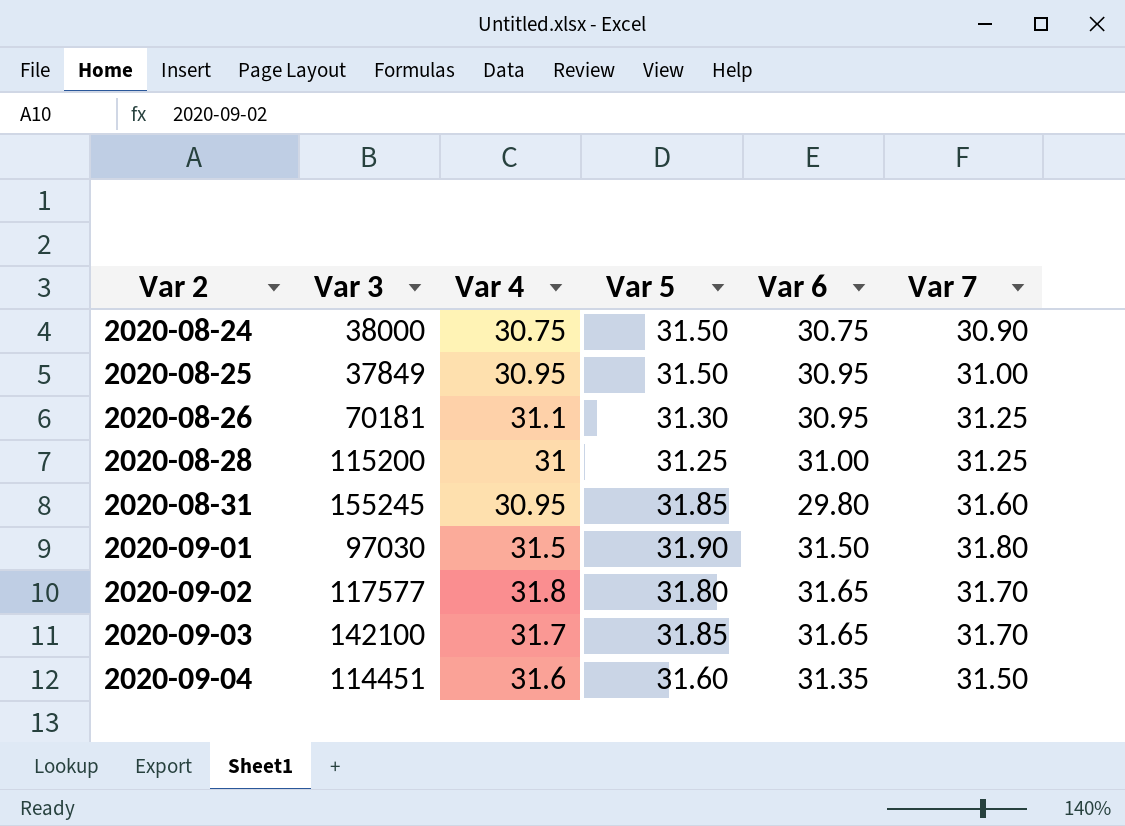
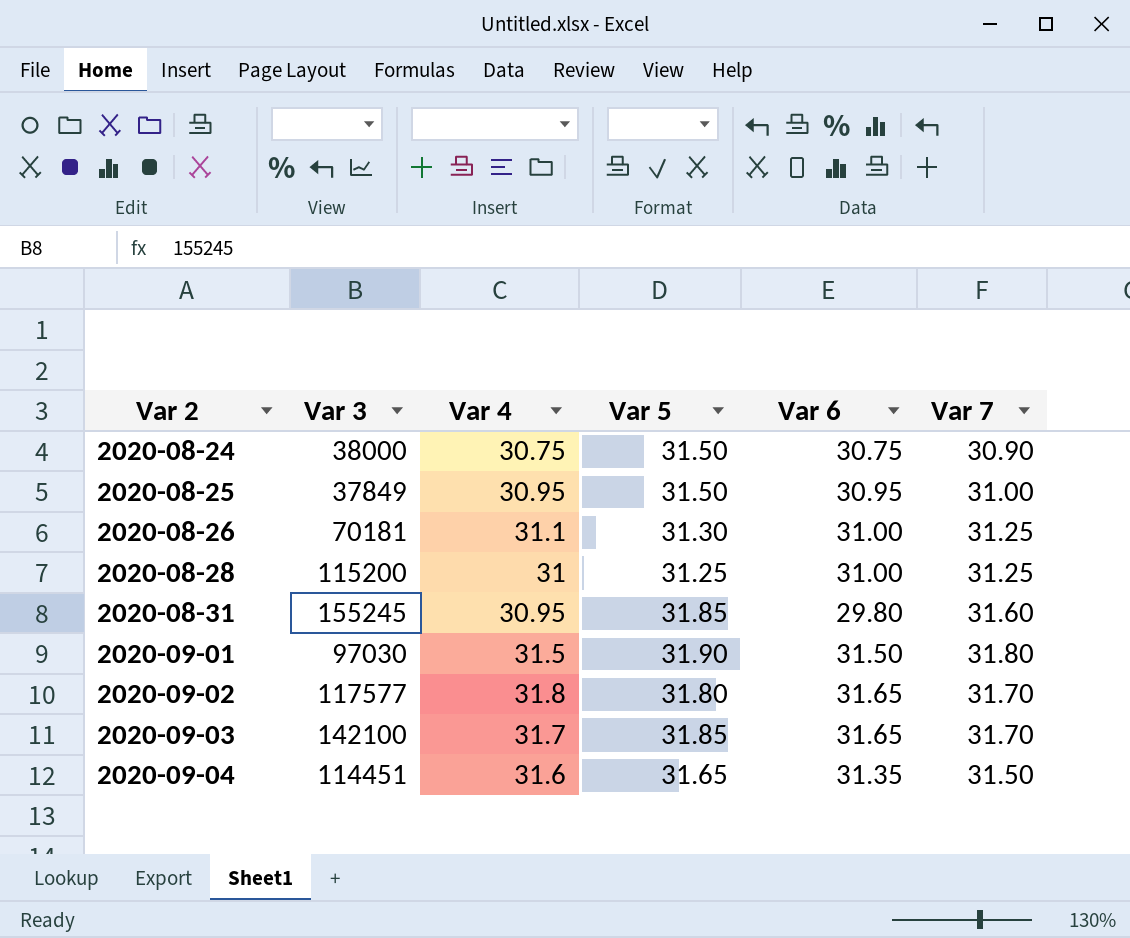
2020-08-26 | Var 6: 30.95 -> 31.00
2020-09-04 | Var 5: 31.60 -> 31.65

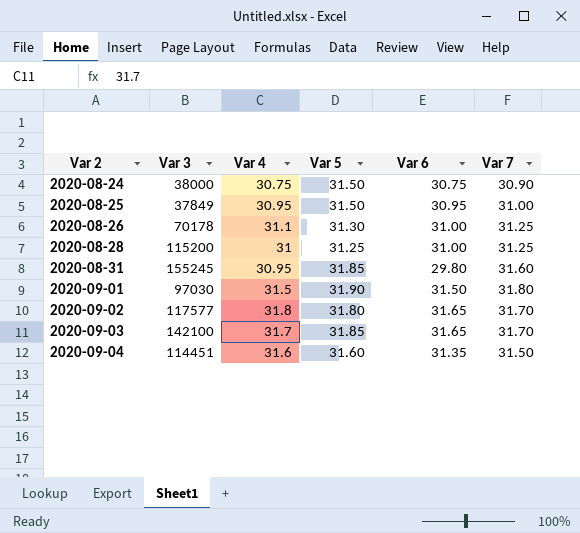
2020-08-26 | Var 3: 70181 -> 70178
2020-09-04 | Var 5: 31.65 -> 31.60

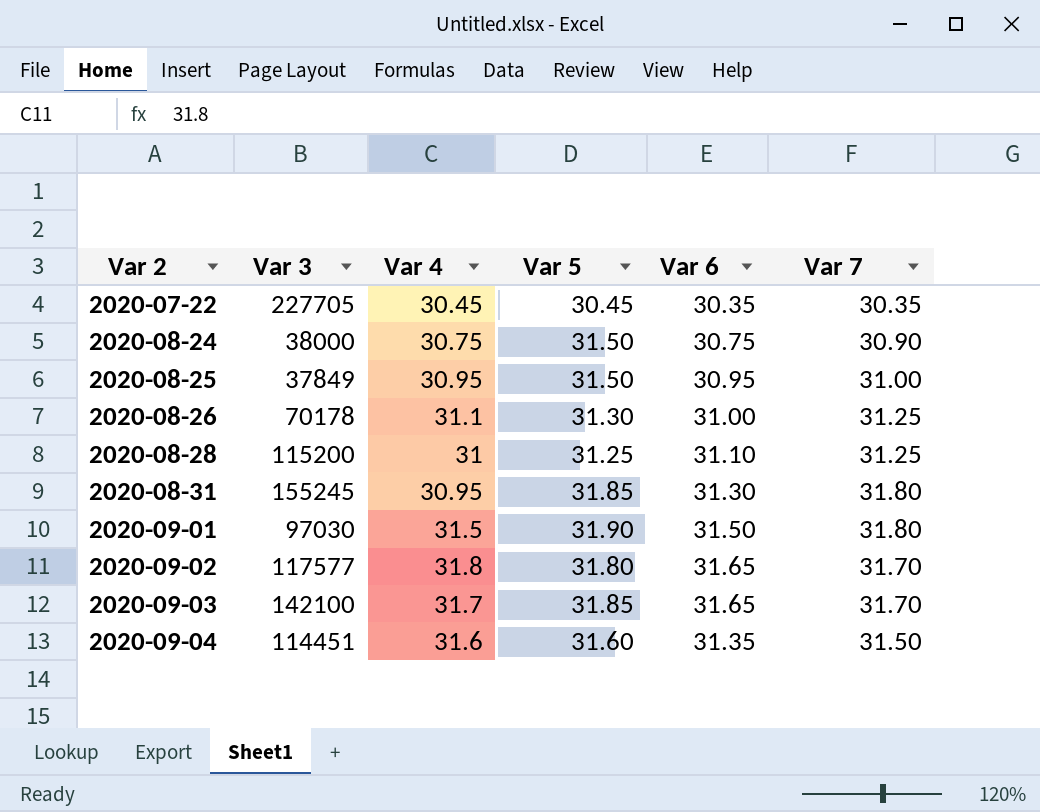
row 2020-07-22: none -> 227705 | 30.45 | 30.45 | 30.35 | 30.35
2020-08-28 | Var 6: 31.00 -> 31.10
2020-08-31 | Var 6: 29.80 -> 31.30
2020-08-31 | Var 7: 31.60 -> 31.80

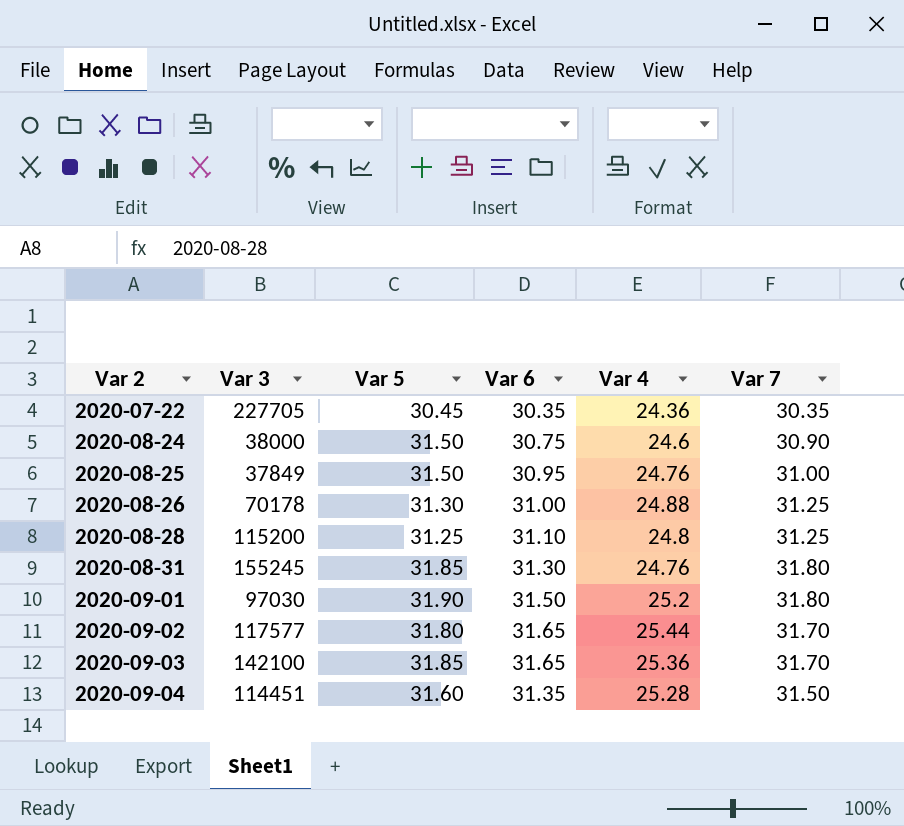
column Var 4 | position: 3 -> 5
2020-07-22 | Var 4: 30.45 -> 24.36
2020-08-24 | Var 4: 30.75 -> 24.6
2020-08-25 | Var 4: 30.95 -> 24.76
2020-08-26 | Var 4: 31.1 -> 24.88
2020-08-28 | Var 4: 31 -> 24.8
2020-08-31 | Var 4: 30.95 -> 24.76
2020-09-01 | Var 4: 31.5 -> 25.2
2020-09-02 | Var 4: 31.8 -> 25.44
2020-09-03 | Var 4: 31.7 -> 25.36
2020-09-04 | Var 4: 31.6 -> 25.28

